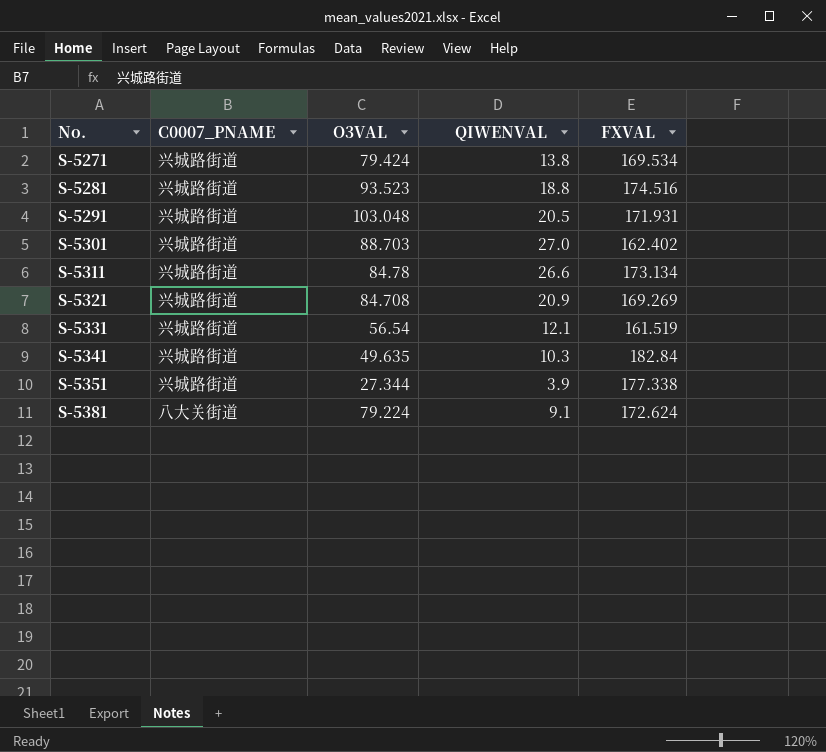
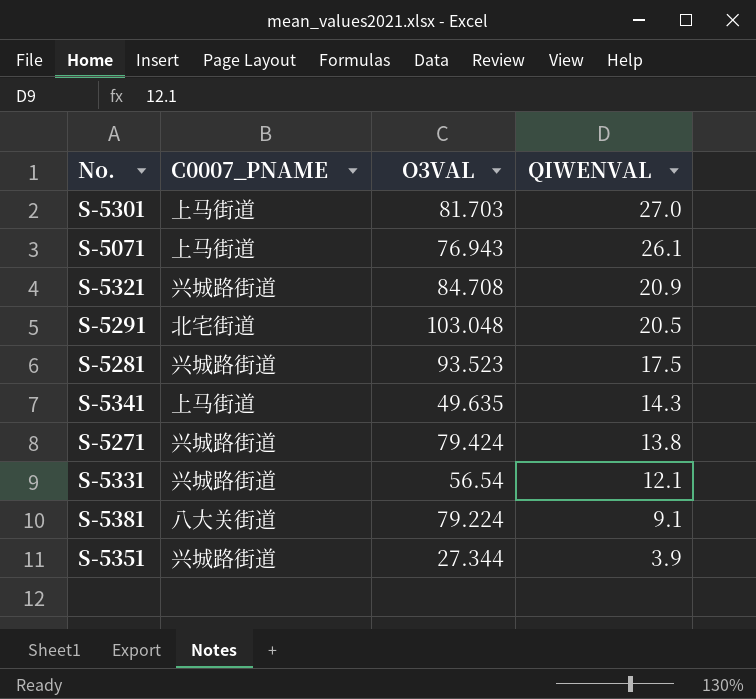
row order: No. ascending -> QIWENVAL descending
column FXVAL | position: 5 -> none
row S-5311: 兴城路街道 | 84.78 | 26.6 | 173.134 -> none
S-5301 | C0007_PNAME: 兴城路街道 -> 上马街道
S-5301 | O3VAL: 88.703 -> 81.703
row S-5071: none -> 上马街道 | 76.943 | 26.1
S-5291 | C0007_PNAME: 兴城路街道 -> 北宅街道
S-5281 | QIWENVAL: 18.8 -> 17.5
S-5341 | C0007_PNAME: 兴城路街道 -> 上马街道
S-5341 | QIWENVAL: 10.3 -> 14.3

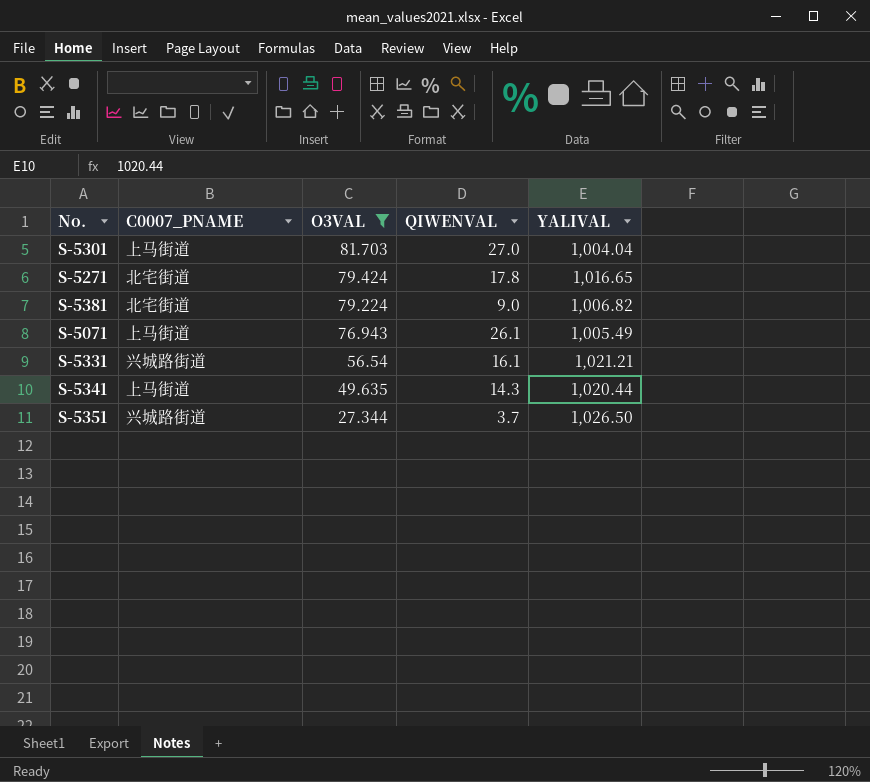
filter: none -> O3VAL <= 81.703
row order: QIWENVAL descending -> O3VAL descending
column YALIVAL | position: none -> 5
S-5271 | C0007_PNAME: 兴城路街道 -> 北宅街道
S-5271 | QIWENVAL: 13.8 -> 17.8
S-5381 | C0007_PNAME: 八大关街道 -> 北宅街道
S-5381 | QIWENVAL: 9.1 -> 9.0
S-5331 | QIWENVAL: 12.1 -> 16.1
S-5351 | QIWENVAL: 3.9 -> 3.7

